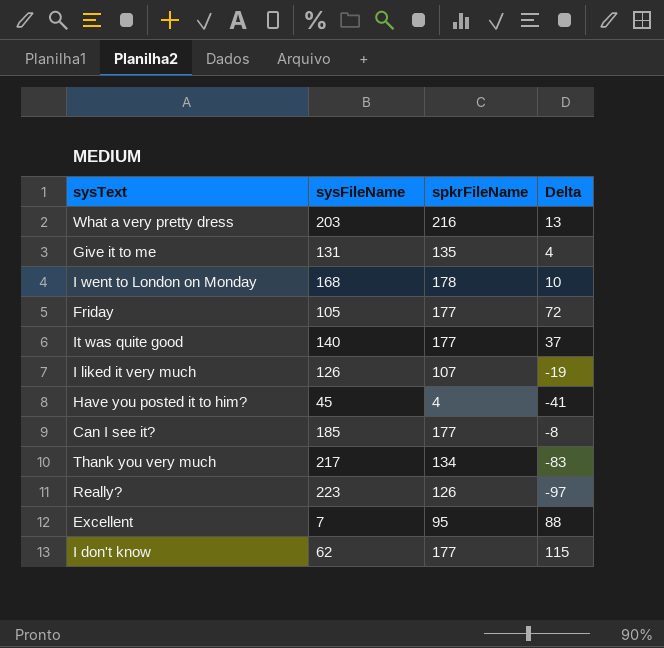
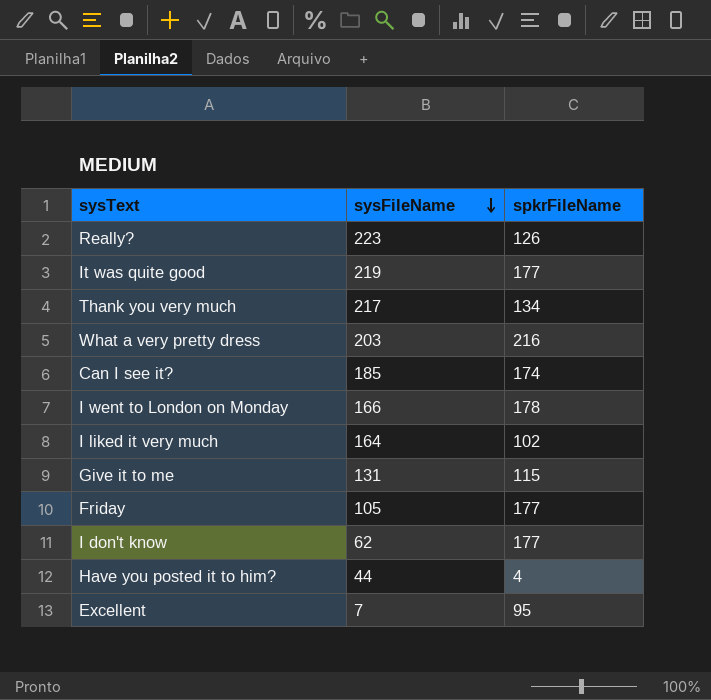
row order: none -> sysFileName descending
column Delta | formula: [spkrFileName] - [sysFileName] -> none
It was quite good | sysFileName: 140 -> 219
Can I see it? | spkrFileName: 177 -> 174
I went to London on Monday | sysFileName: 168 -> 166
I liked it very much | sysFileName: 126 -> 164
I liked it very much | spkrFileName: 107 -> 102
Give it to me | spkrFileName: 135 -> 115
Have you posted it to him? | sysFileName: 45 -> 44

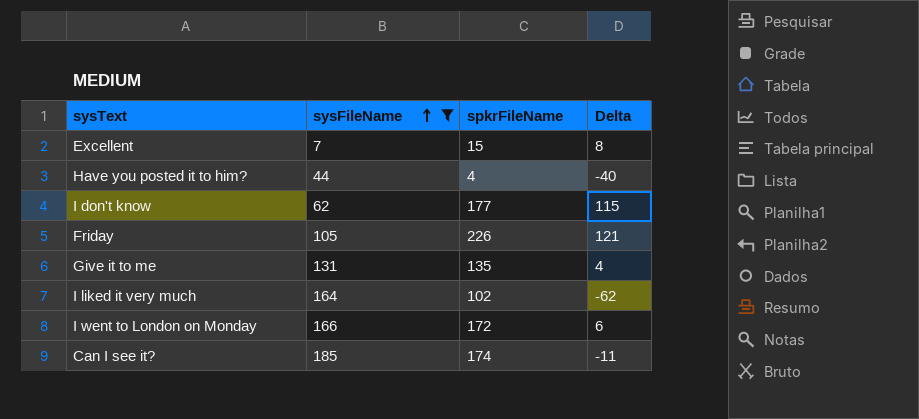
filter: none -> sysFileName <= 185
row order: sysFileName descending -> sysFileName ascending
column Delta | formula: none -> [spkrFileName] - [sysFileName]
Excellent | spkrFileName: 95 -> 15
Friday | spkrFileName: 177 -> 226
Give it to me | spkrFileName: 115 -> 135
I went to London on Monday | spkrFileName: 178 -> 172

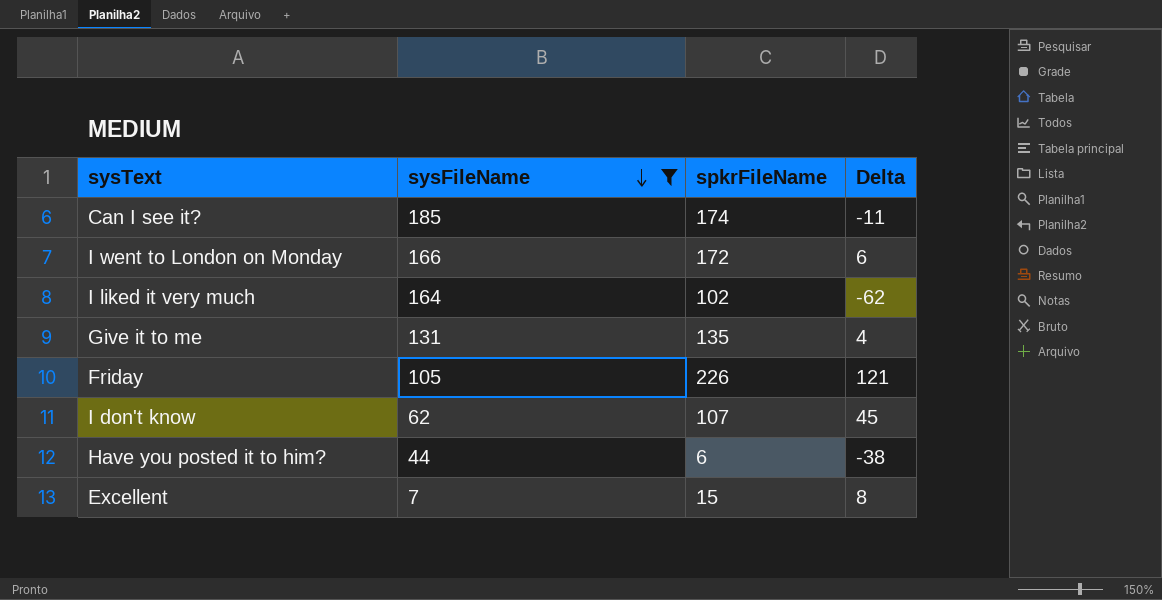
row order: sysFileName ascending -> sysFileName descending
I don't know | spkrFileName: 177 -> 107
I don't know | Delta: 115 -> 45
Have you posted it to him? | spkrFileName: 4 -> 6
Have you posted it to him? | Delta: -40 -> -38

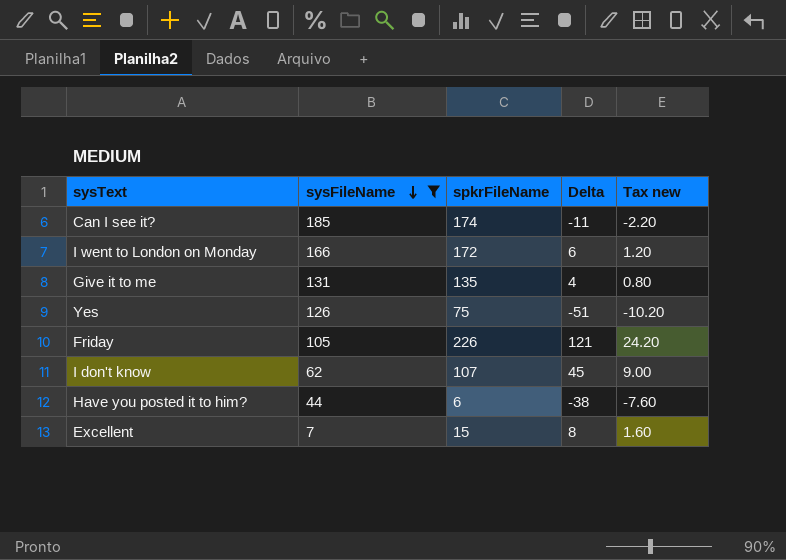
column Tax new | formula: none -> [Delta] * 0.2
row I liked it very much: 164 | 102 | -62 -> none
row Yes: none -> 126 | 75 | -51 | -10.20

